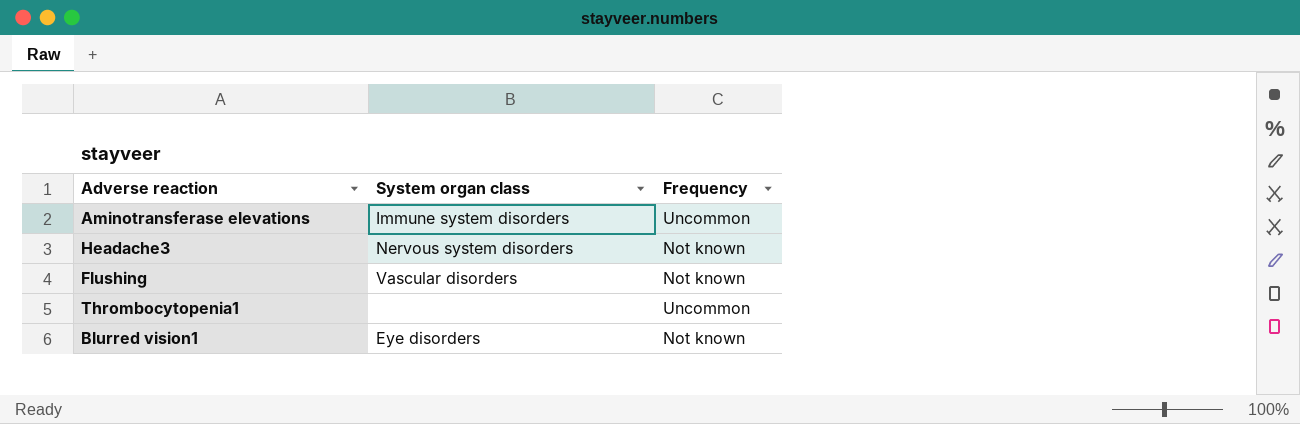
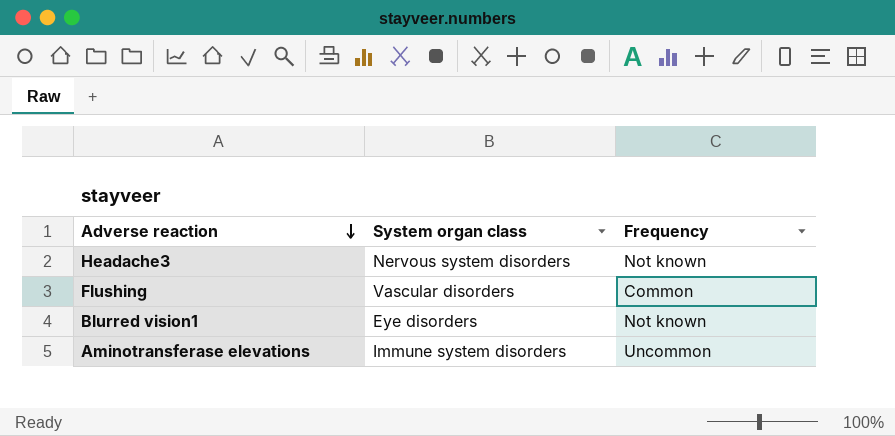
row order: none -> Adverse reaction descending
row Thrombocytopenia1: none | Uncommon -> none
Flushing | Frequency: Not known -> Common

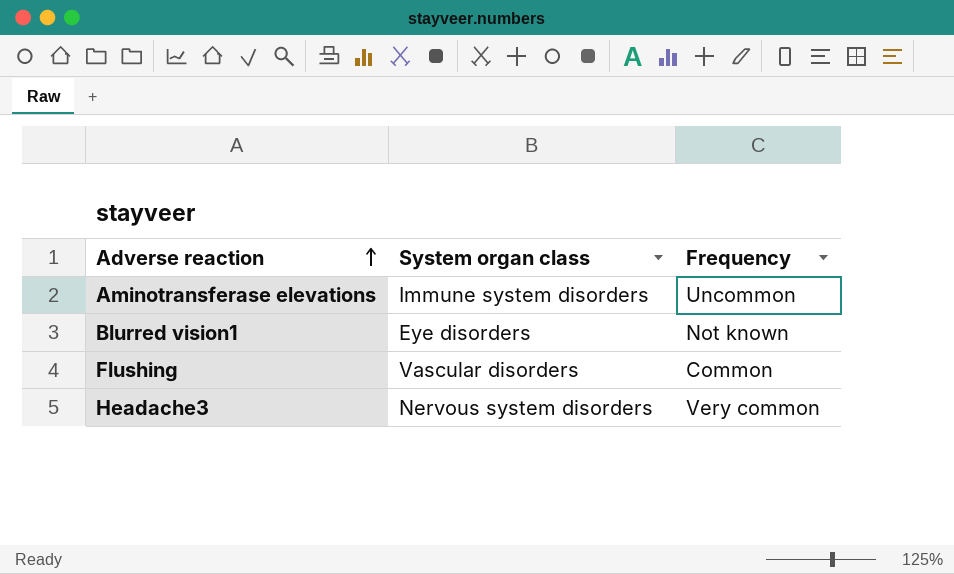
row order: Adverse reaction descending -> Adverse reaction ascending
Headache3 | Frequency: Not known -> Very common

